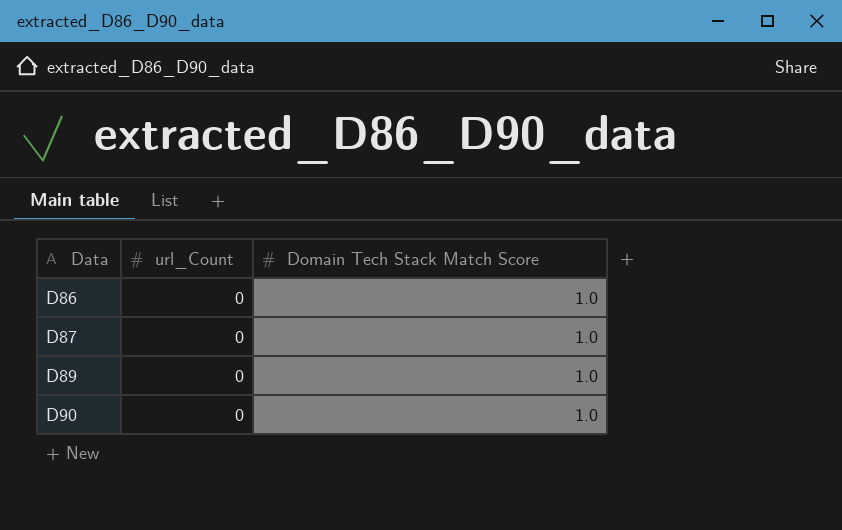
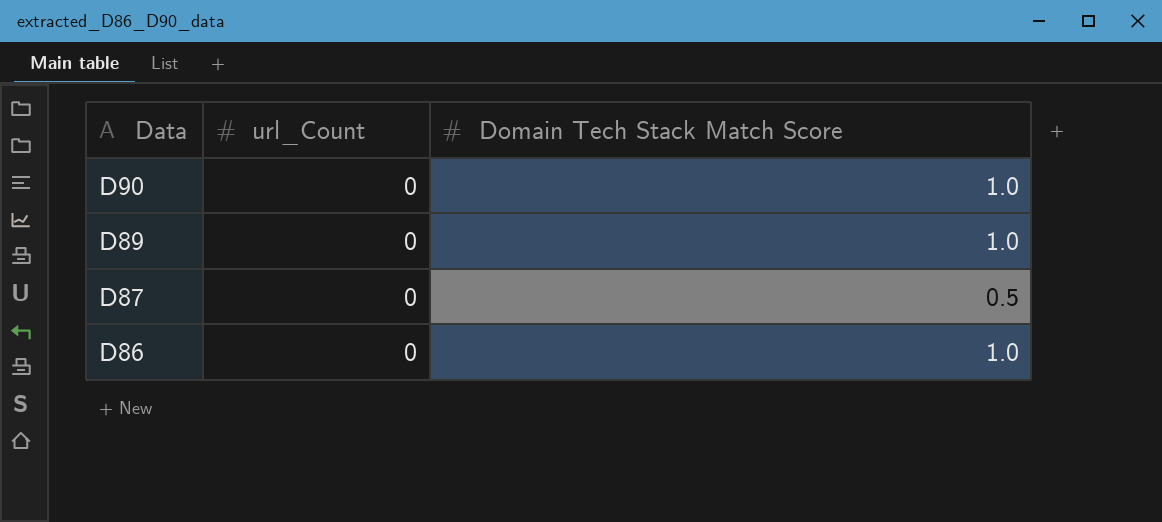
row order: Data ascending -> Data descending
D87 | Domain Tech Stack Match Score: 1.0 -> 0.5

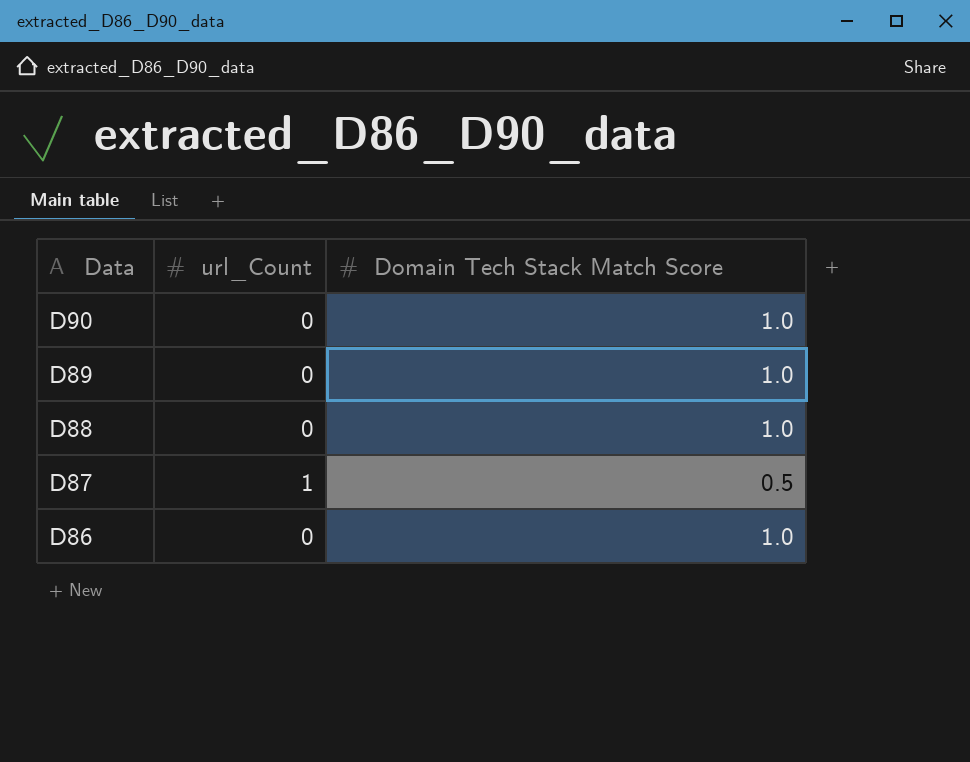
row D88: none -> 0 | 1.0
D87 | url_Count: 0 -> 1

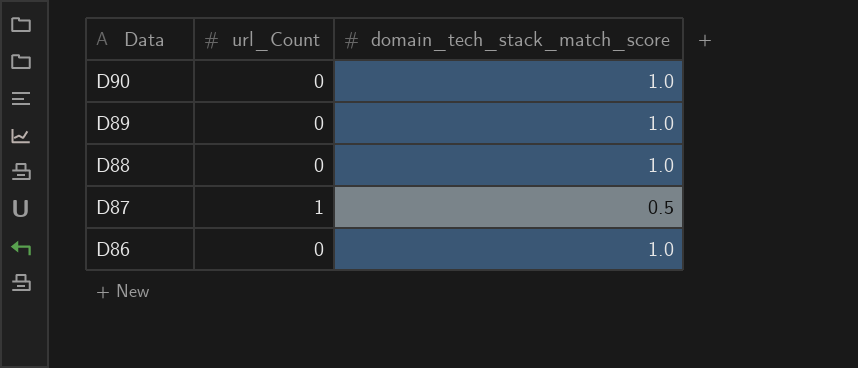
column name: Domain Tech Stack Match Score -> domain_tech_stack_match_score

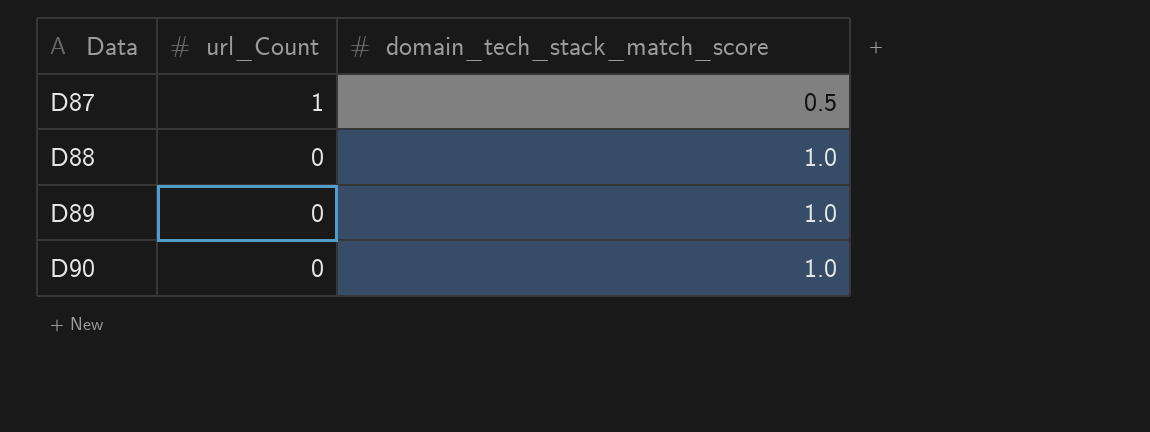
row order: Data descending -> Data ascending
row D86: 0 | 1.0 -> none

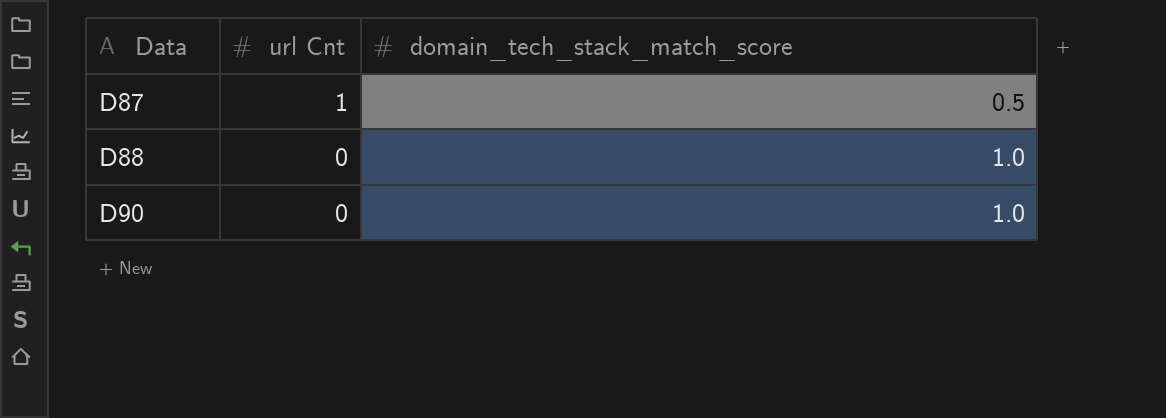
column name: url_Count -> url Cnt
row D89: 0 | 1.0 -> none

